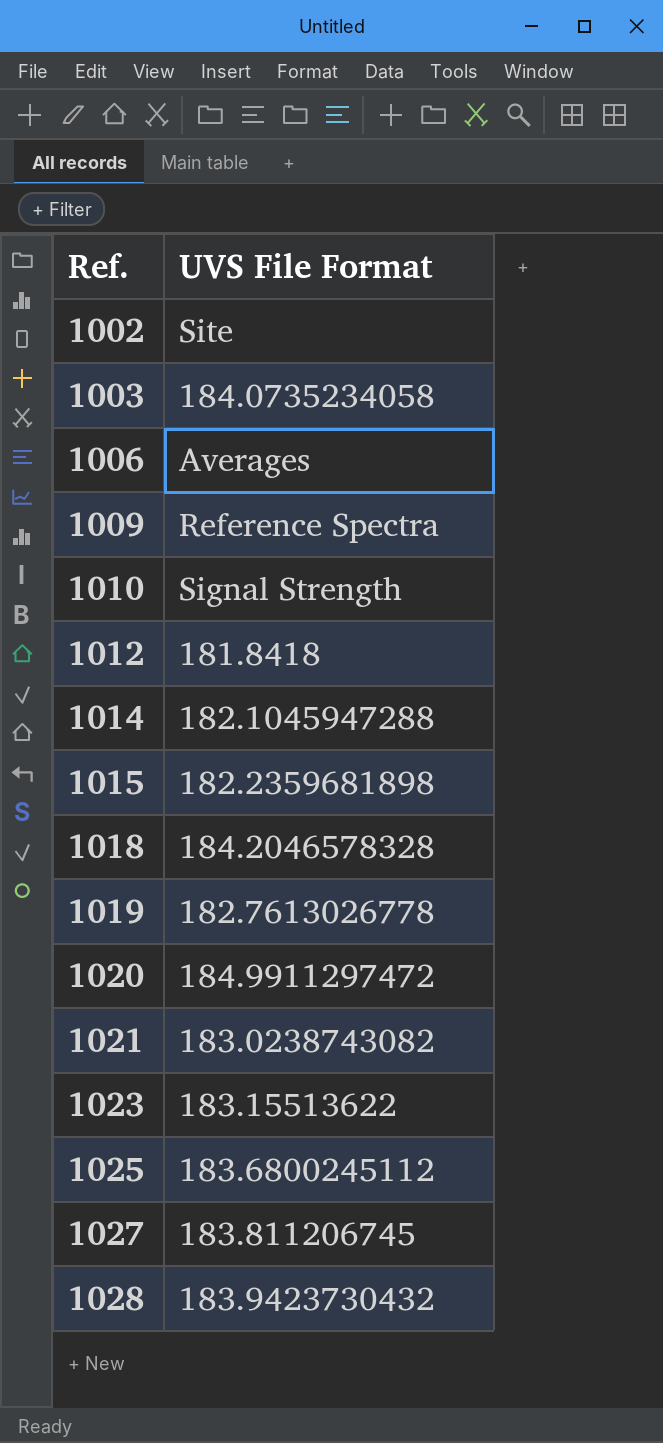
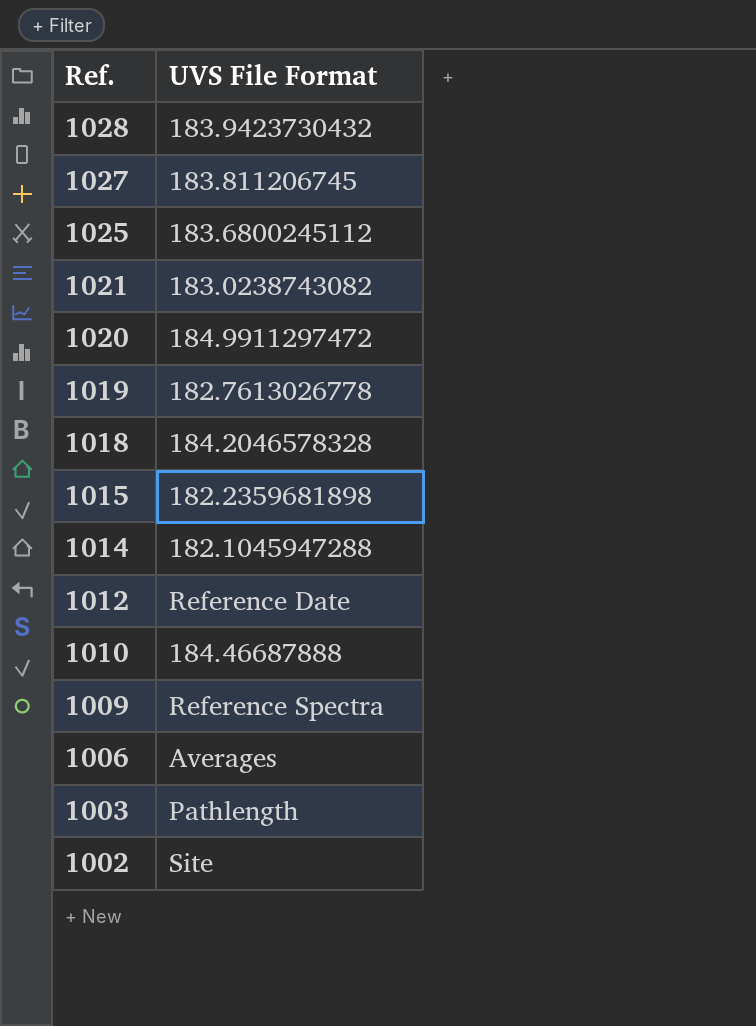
row order: Ref. ascending -> Ref. descending
row 1023: 183.15513622 -> none
1012 | UVS File Format: 181.8418 -> Reference Date
1010 | UVS File Format: Signal Strength -> 184.46687888
1003 | UVS File Format: 184.0735234058 -> Pathlength

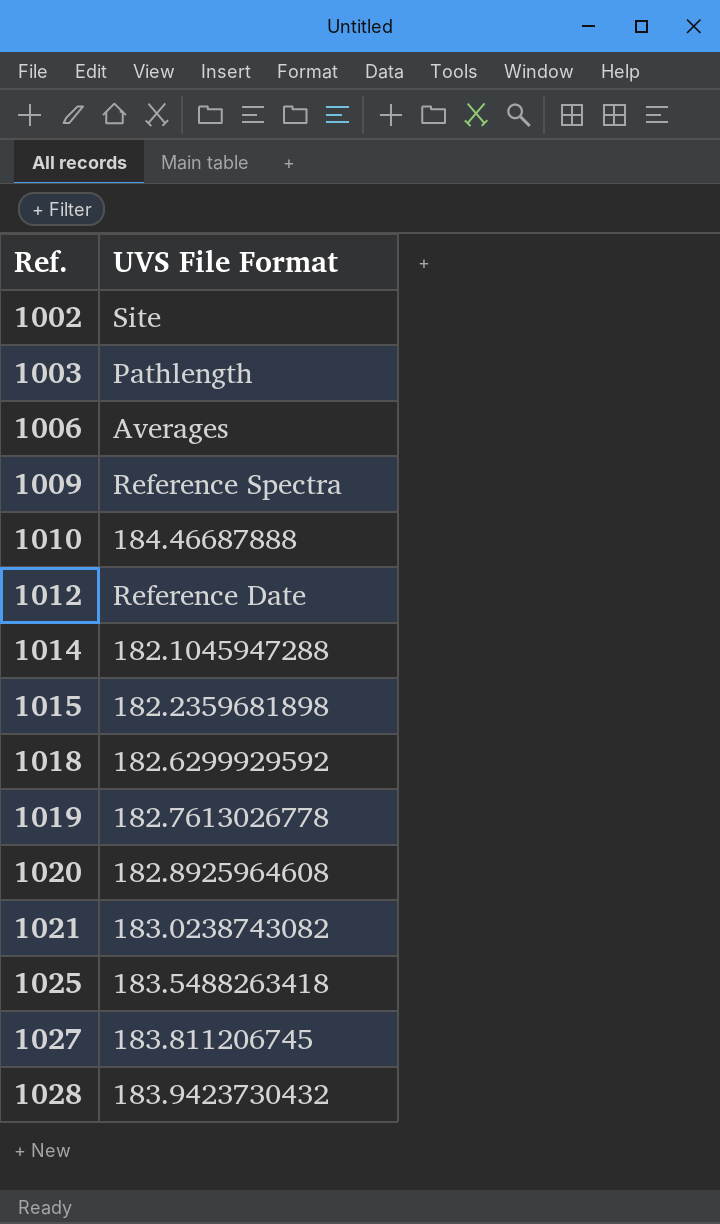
row order: Ref. descending -> Ref. ascending
1018 | UVS File Format: 184.2046578328 -> 182.6299929592
1020 | UVS File Format: 184.9911297472 -> 182.8925964608
1025 | UVS File Format: 183.6800245112 -> 183.5488263418

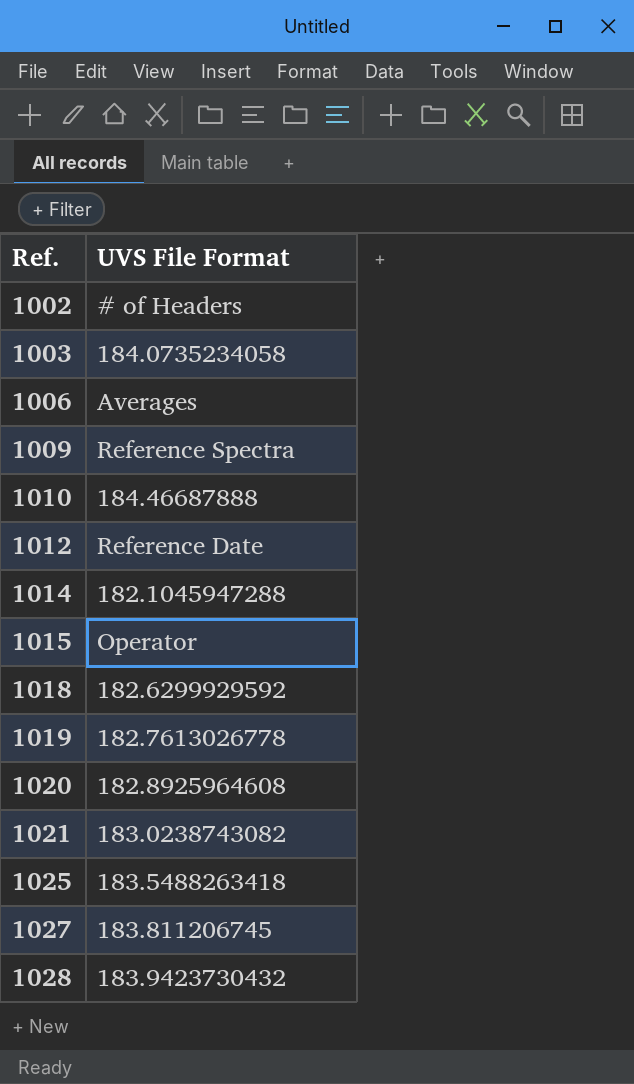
1002 | UVS File Format: Site -> # of Headers
1003 | UVS File Format: Pathlength -> 184.0735234058
1015 | UVS File Format: 182.2359681898 -> Operator

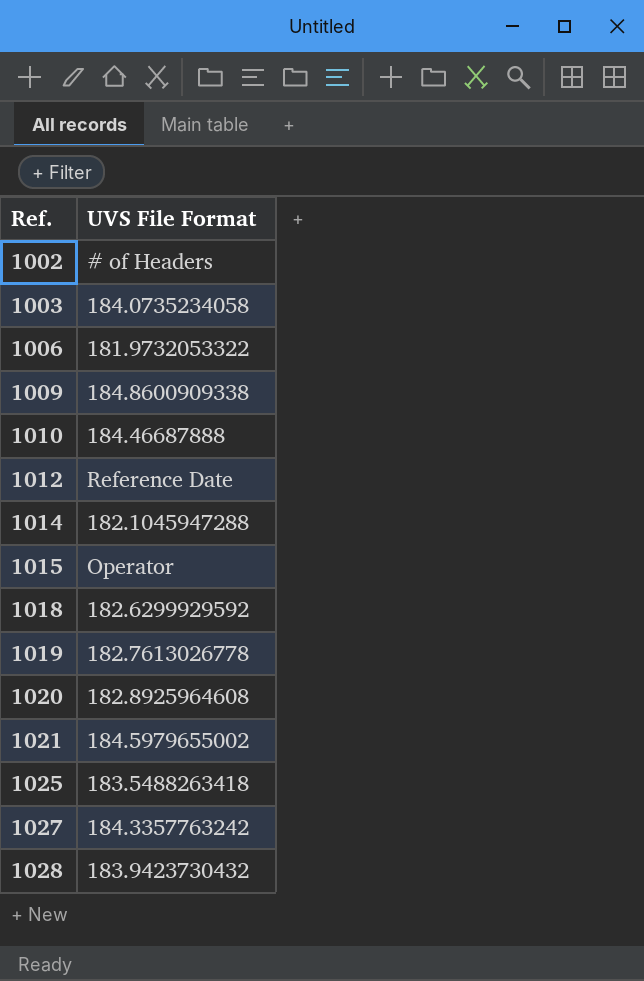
1006 | UVS File Format: Averages -> 181.9732053322
1009 | UVS File Format: Reference Spectra -> 184.8600909338
1021 | UVS File Format: 183.0238743082 -> 184.5979655002
1027 | UVS File Format: 183.811206745 -> 184.3357763242

